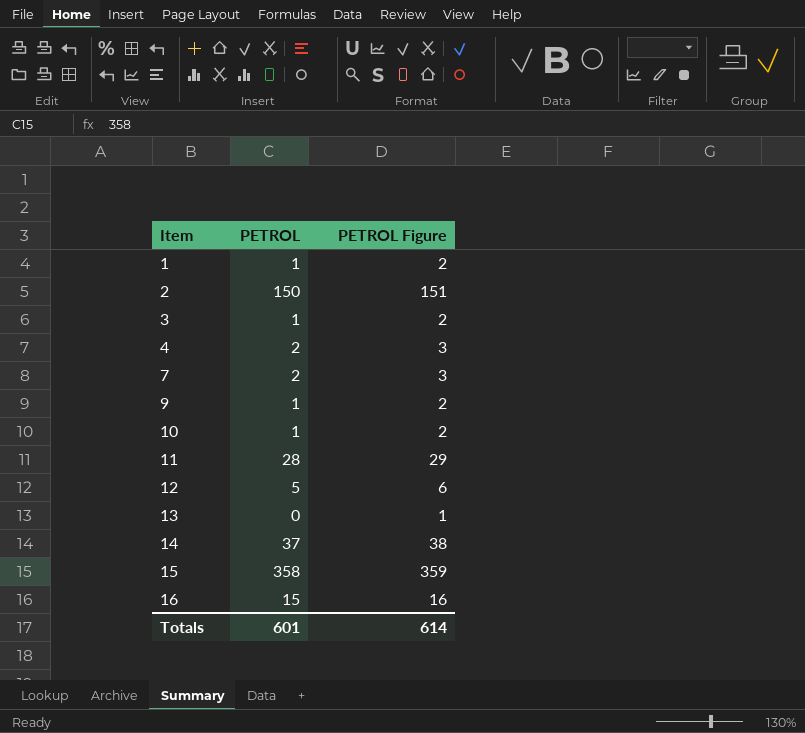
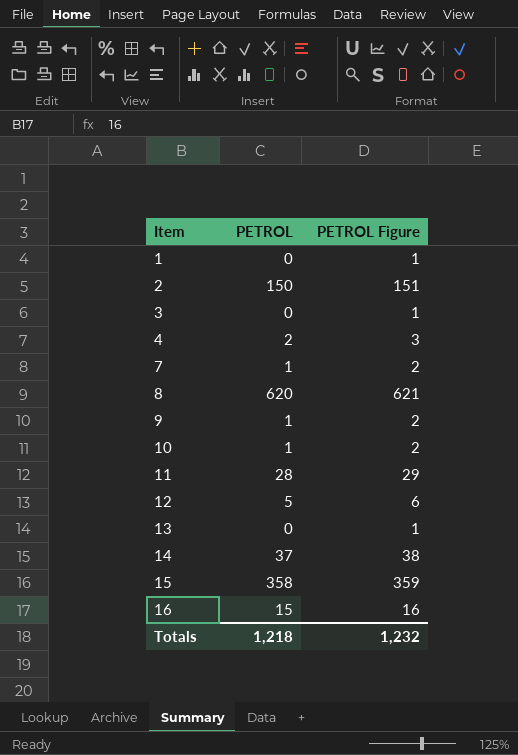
1 | PETROL: 1 -> 0
1 | PETROL Figure: 2 -> 1
3 | PETROL: 1 -> 0
3 | PETROL Figure: 2 -> 1
7 | PETROL: 2 -> 1
7 | PETROL Figure: 3 -> 2
row 8: none -> 620 | 621
Totals | PETROL: 601 -> 1,218
Totals | PETROL Figure: 614 -> 1,232

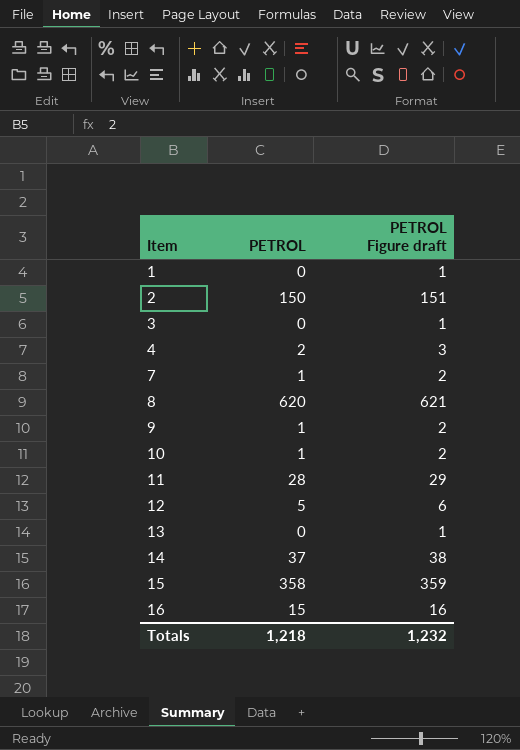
column name: PETROL Figure -> PETROL Figure draft

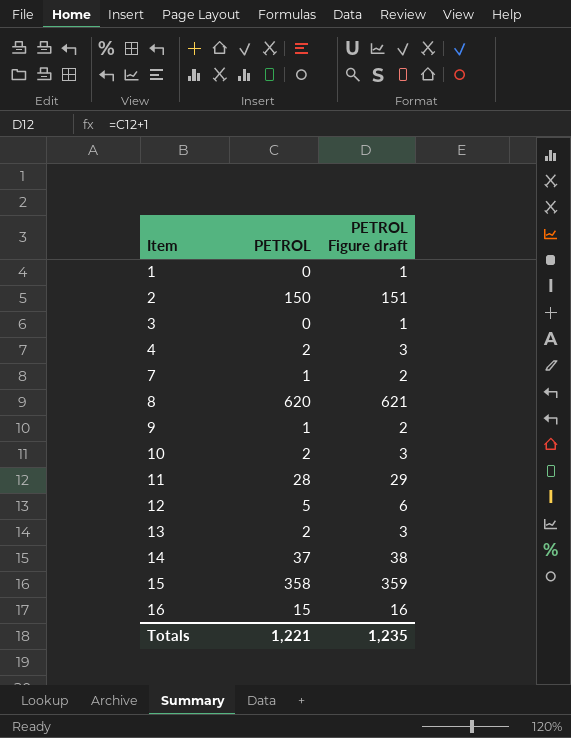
10 | PETROL: 1 -> 2
10 | PETROL Figure draft: 2 -> 3
13 | PETROL: 0 -> 2
13 | PETROL Figure draft: 1 -> 3
Totals | PETROL: 1,218 -> 1,221
Totals | PETROL Figure draft: 1,232 -> 1,235

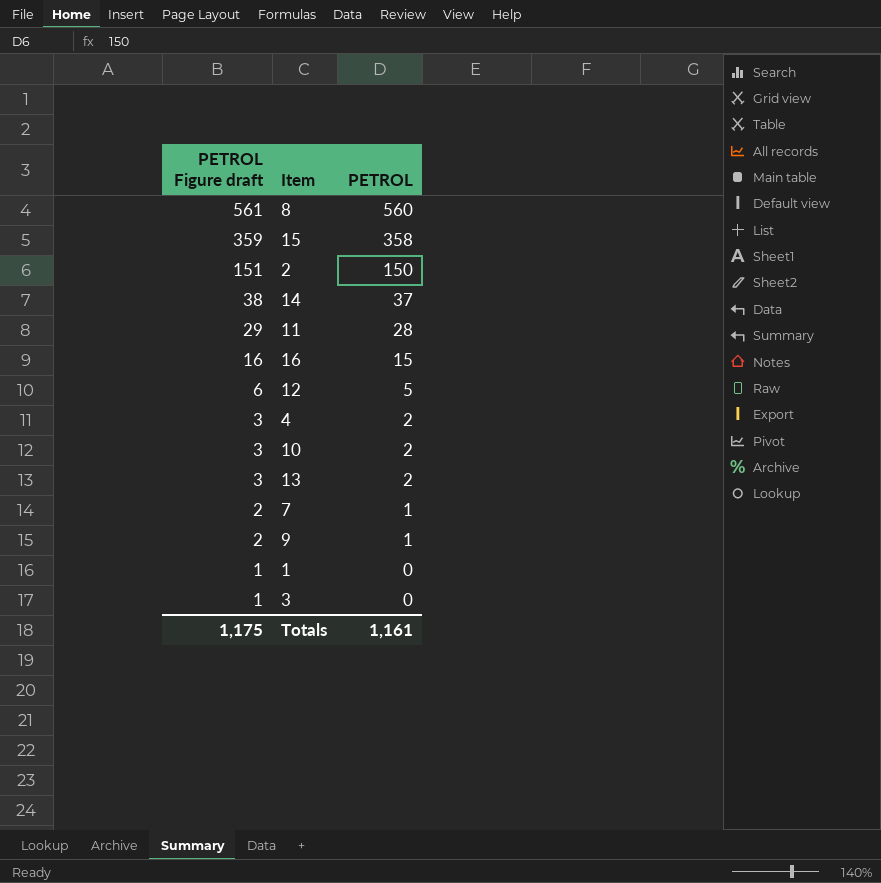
row order: Item ascending -> PETROL Figure draft descending
column PETROL Figure draft | position: 3 -> 1
8 | PETROL Figure draft: 621 -> 561
8 | PETROL: 620 -> 560
Totals | PETROL Figure draft: 1,235 -> 1,175
Totals | PETROL: 1,221 -> 1,161

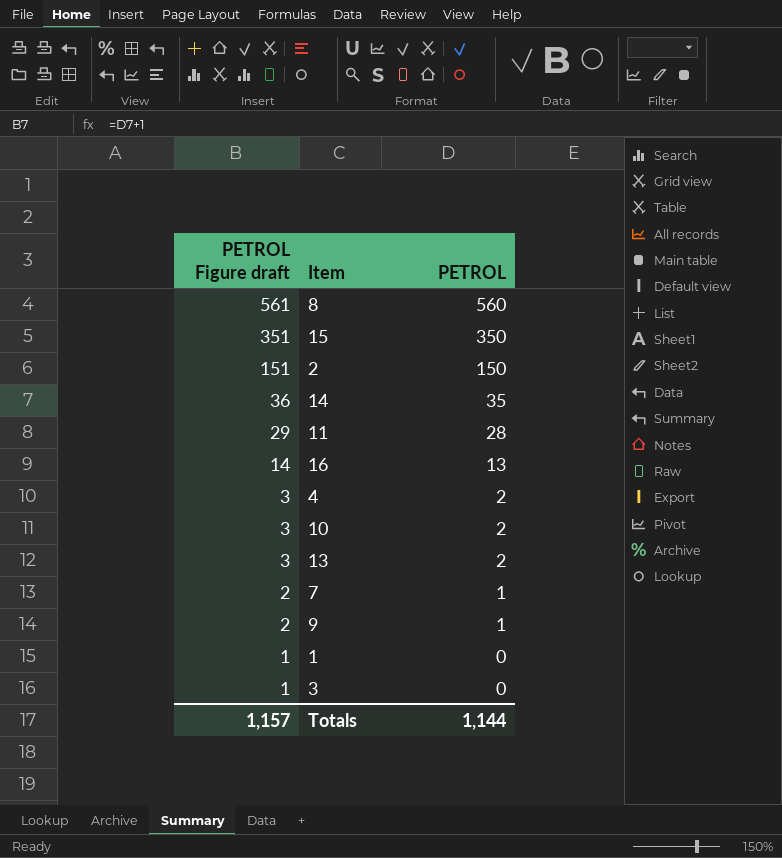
row 12: 6 | 5 -> none
15 | PETROL Figure draft: 359 -> 351
15 | PETROL: 358 -> 350
14 | PETROL Figure draft: 38 -> 36
14 | PETROL: 37 -> 35
16 | PETROL Figure draft: 16 -> 14
16 | PETROL: 15 -> 13
Totals | PETROL Figure draft: 1,175 -> 1,157
Totals | PETROL: 1,161 -> 1,144

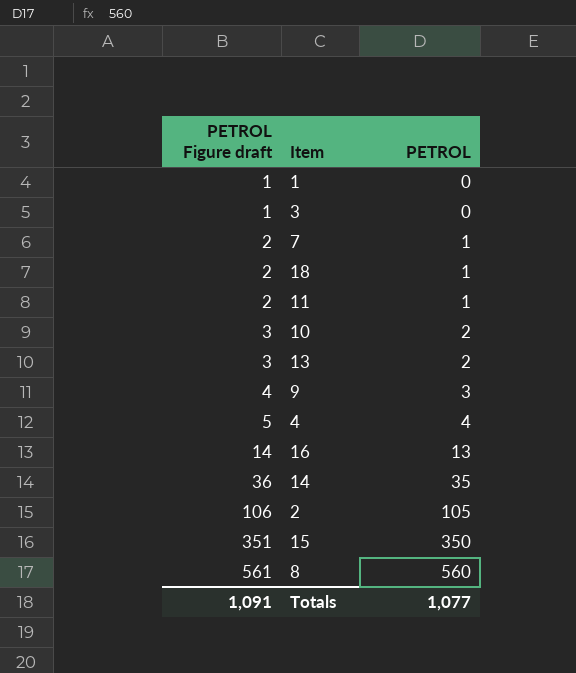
row order: PETROL Figure draft descending -> PETROL Figure draft ascending
row 18: none -> 2 | 1
11 | PETROL Figure draft: 29 -> 2
11 | PETROL: 28 -> 1
9 | PETROL Figure draft: 2 -> 4
9 | PETROL: 1 -> 3
4 | PETROL Figure draft: 3 -> 5
4 | PETROL: 2 -> 4
2 | PETROL Figure draft: 151 -> 106
2 | PETROL: 150 -> 105
Totals | PETROL Figure draft: 1,157 -> 1,091
Totals | PETROL: 1,144 -> 1,077

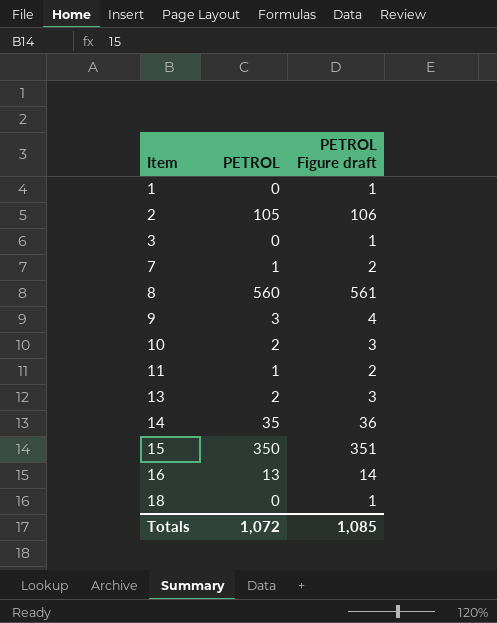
row order: PETROL Figure draft ascending -> Item ascending
column PETROL Figure draft | position: 1 -> 3
row 4: 5 | 4 -> none
18 | PETROL: 1 -> 0
18 | PETROL Figure draft: 2 -> 1
Totals | PETROL: 1,077 -> 1,072
Totals | PETROL Figure draft: 1,091 -> 1,085

